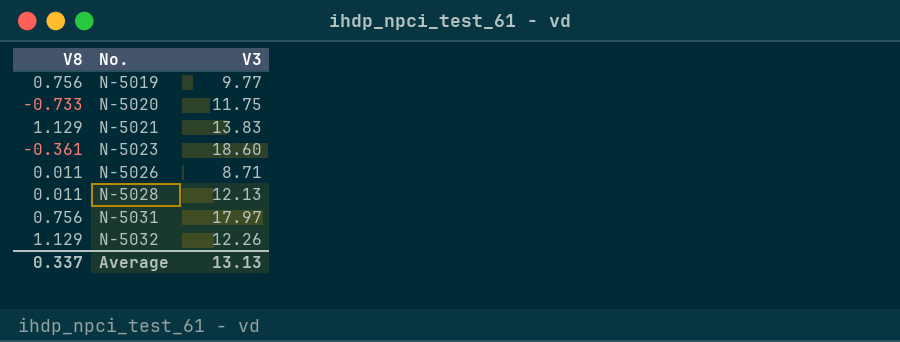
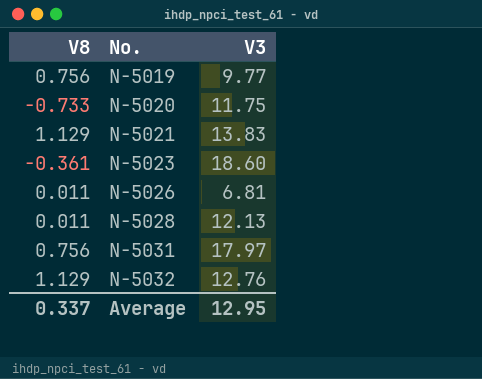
N-5026 | V3: 8.71 -> 6.81
N-5032 | V3: 12.26 -> 12.76
Average | V3: 13.13 -> 12.95

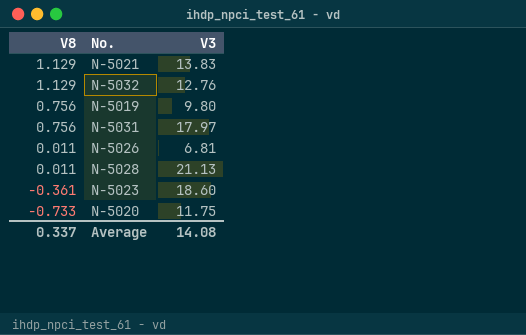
row order: No. ascending -> V8 descending
N-5019 | V3: 9.77 -> 9.80
N-5028 | V3: 12.13 -> 21.13
Average | V3: 12.95 -> 14.08

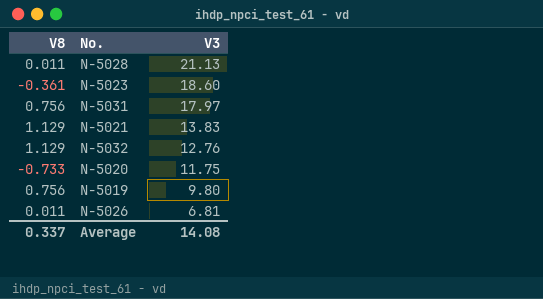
row order: V8 descending -> V3 descending

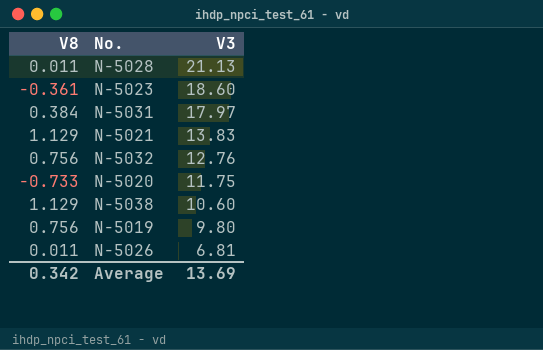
N-5031 | V8: 0.756 -> 0.384
N-5032 | V8: 1.129 -> 0.756
row N-5038: none -> 1.129 | 10.60
Average | V8: 0.337 -> 0.342
Average | V3: 14.08 -> 13.69

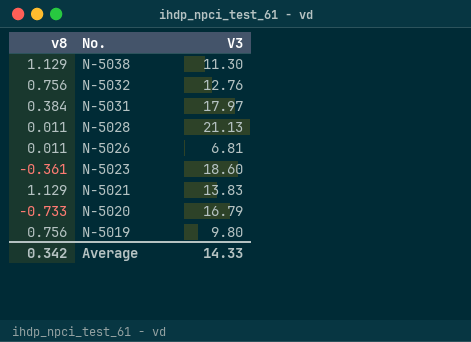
row order: V3 descending -> No. descending
column name: V8 -> v8
N-5038 | V3: 10.60 -> 11.30
N-5020 | V3: 11.75 -> 16.79
Average | V3: 13.69 -> 14.33

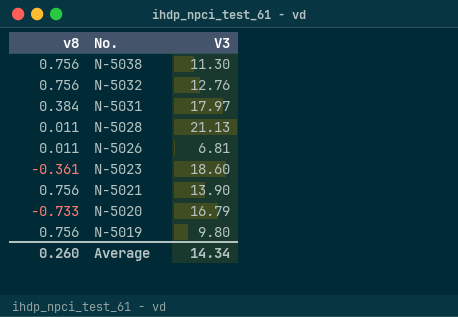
N-5038 | v8: 1.129 -> 0.756
N-5021 | v8: 1.129 -> 0.756
N-5021 | V3: 13.83 -> 13.90
Average | v8: 0.342 -> 0.260
Average | V3: 14.33 -> 14.34

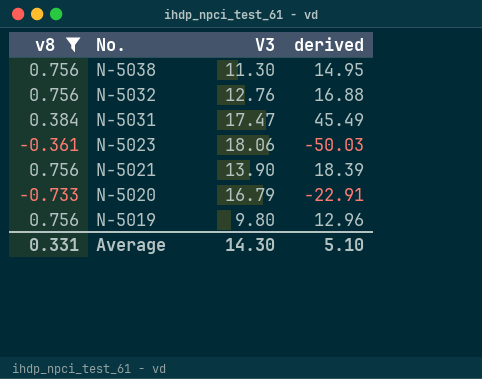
filter: none -> v8 != 0.011
column derived | formula: none -> [V3] / [v8]
N-5031 | V3: 17.97 -> 17.47
N-5023 | V3: 18.60 -> 18.06
Average | v8: 0.260 -> 0.331
Average | V3: 14.34 -> 14.30

